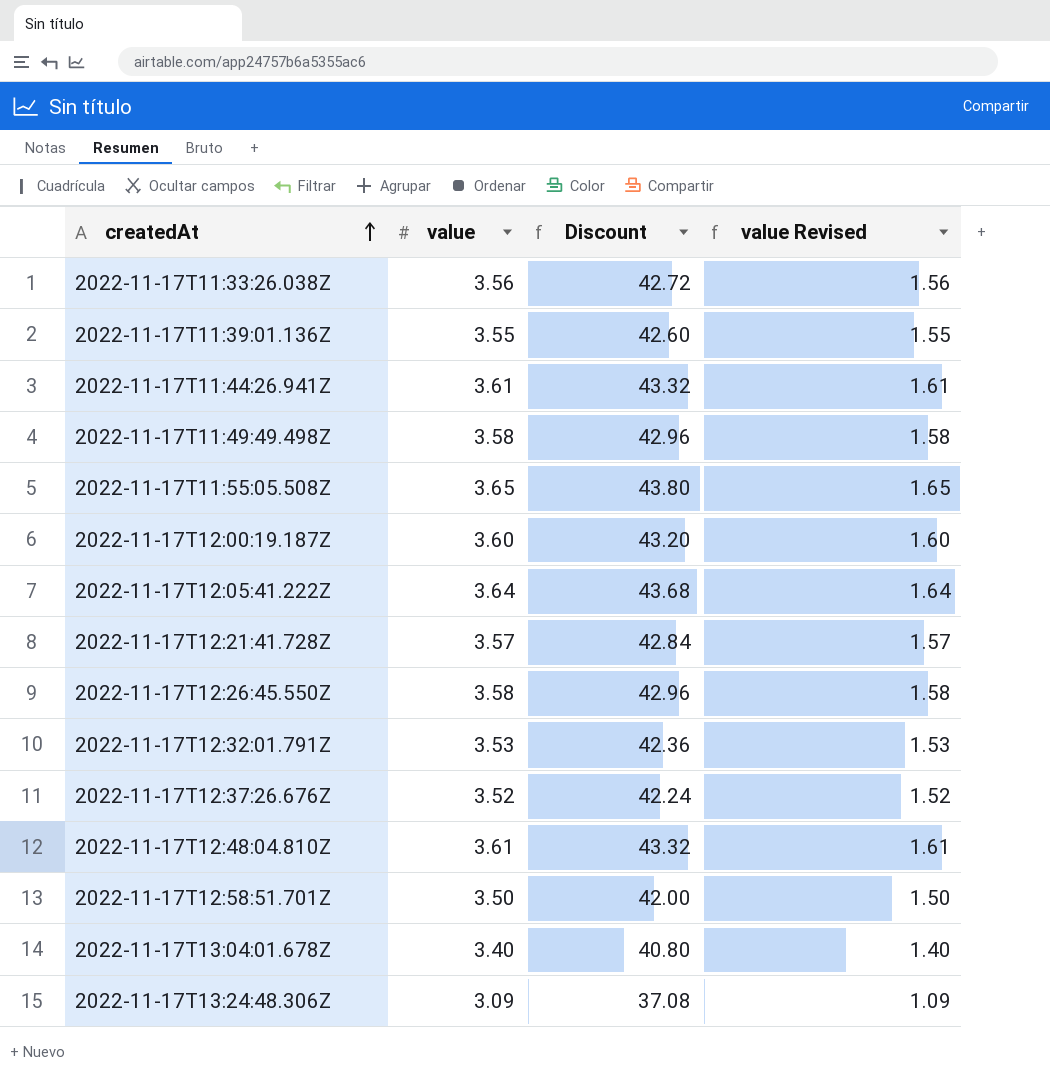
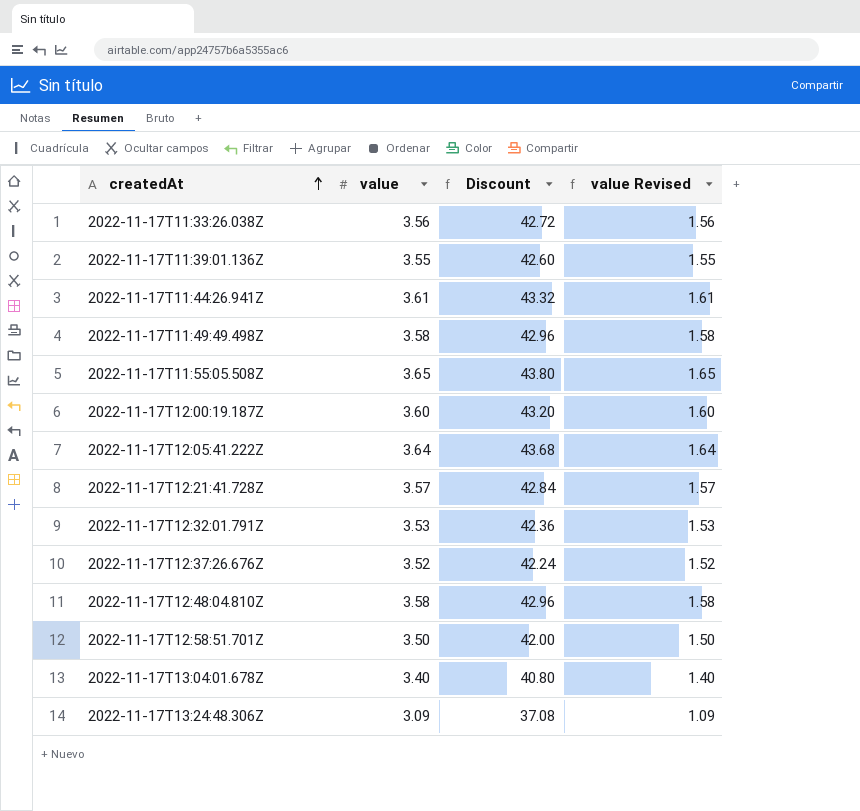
row 2022-11-17T12:26:45.550Z: 3.58 | 42.96 | 1.58 -> none
2022-11-17T12:48:04.810Z | value: 3.61 -> 3.58
2022-11-17T12:48:04.810Z | Discount: 43.32 -> 42.96
2022-11-17T12:48:04.810Z | value Revised: 1.61 -> 1.58

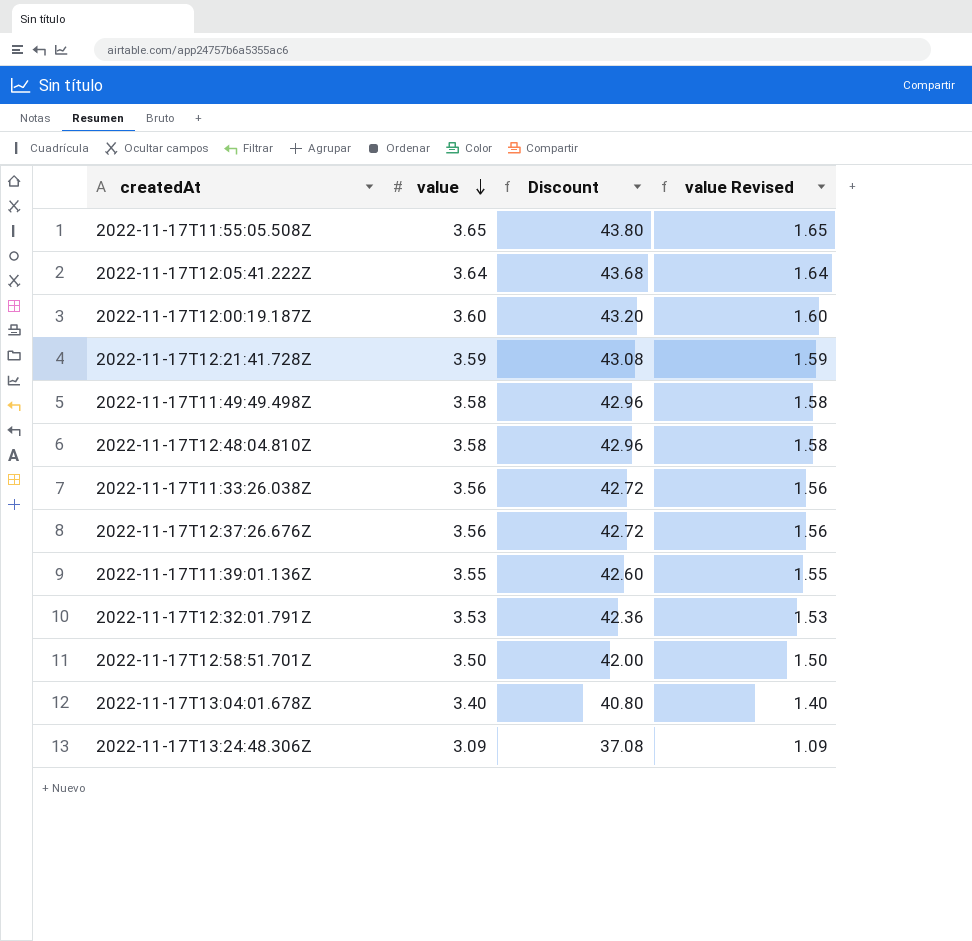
row order: createdAt ascending -> value descending
row 2022-11-17T11:44:26.941Z: 3.61 | 43.32 | 1.61 -> none
2022-11-17T12:21:41.728Z | value: 3.57 -> 3.59
2022-11-17T12:21:41.728Z | Discount: 42.84 -> 43.08
2022-11-17T12:21:41.728Z | value Revised: 1.57 -> 1.59
2022-11-17T12:37:26.676Z | value: 3.52 -> 3.56
2022-11-17T12:37:26.676Z | Discount: 42.24 -> 42.72
2022-11-17T12:37:26.676Z | value Revised: 1.52 -> 1.56

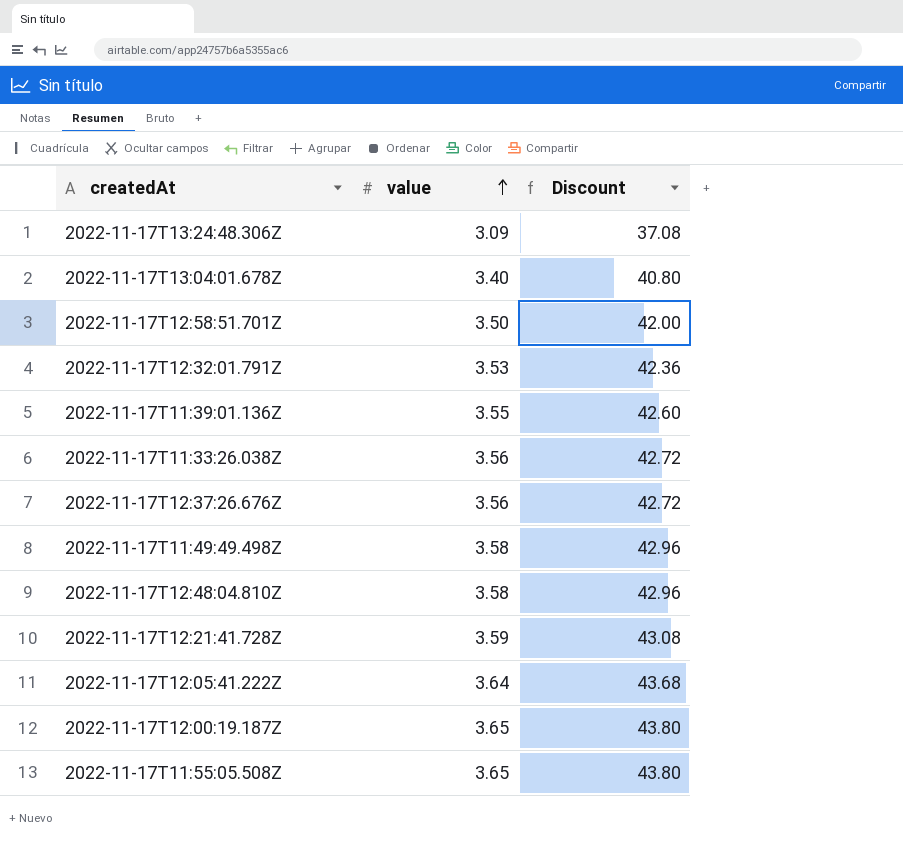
row order: value descending -> value ascending
column value Revised | formula: [value] - 2 -> none
2022-11-17T12:00:19.187Z | value: 3.60 -> 3.65
2022-11-17T12:00:19.187Z | Discount: 43.20 -> 43.80

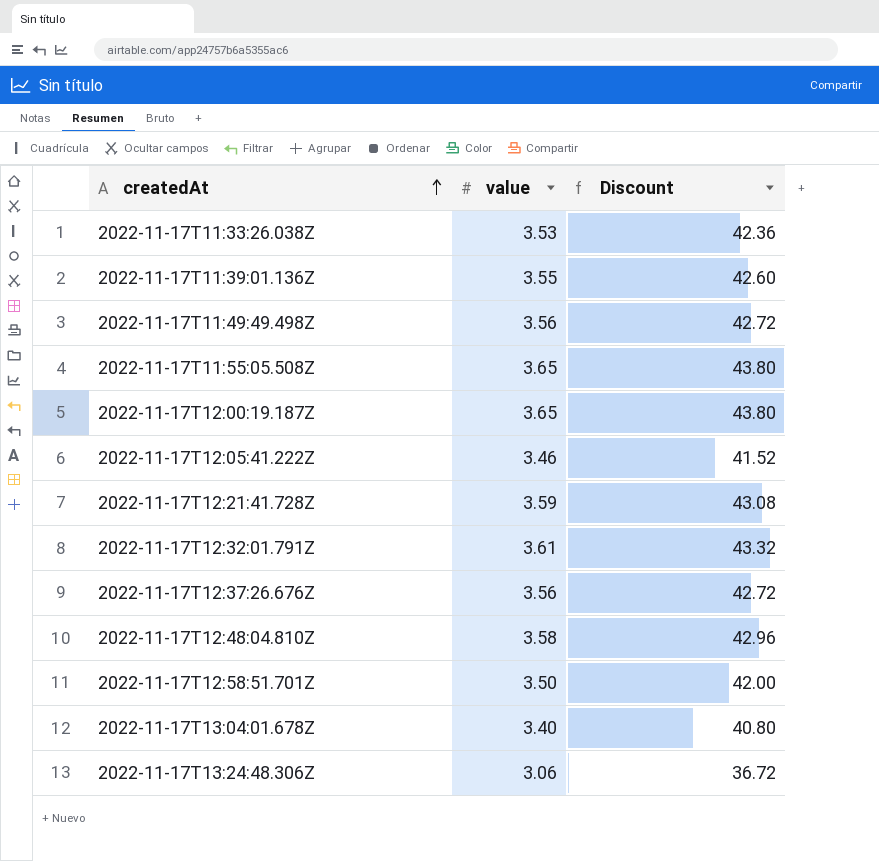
row order: value ascending -> createdAt ascending
2022-11-17T11:33:26.038Z | value: 3.56 -> 3.53
2022-11-17T11:33:26.038Z | Discount: 42.72 -> 42.36
2022-11-17T11:49:49.498Z | value: 3.58 -> 3.56
2022-11-17T11:49:49.498Z | Discount: 42.96 -> 42.72
2022-11-17T12:05:41.222Z | value: 3.64 -> 3.46
2022-11-17T12:05:41.222Z | Discount: 43.68 -> 41.52
2022-11-17T12:32:01.791Z | value: 3.53 -> 3.61
2022-11-17T12:32:01.791Z | Discount: 42.36 -> 43.32
2022-11-17T13:24:48.306Z | value: 3.09 -> 3.06
2022-11-17T13:24:48.306Z | Discount: 37.08 -> 36.72

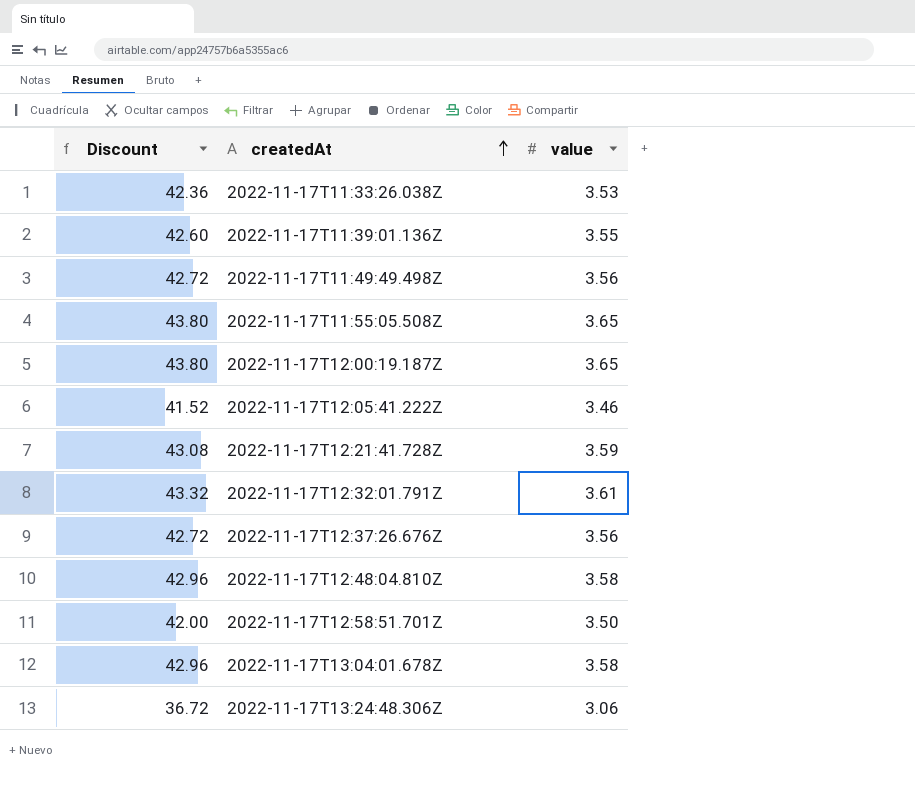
column Discount | position: 3 -> 1
2022-11-17T13:04:01.678Z | Discount: 40.80 -> 42.96
2022-11-17T13:04:01.678Z | value: 3.40 -> 3.58

